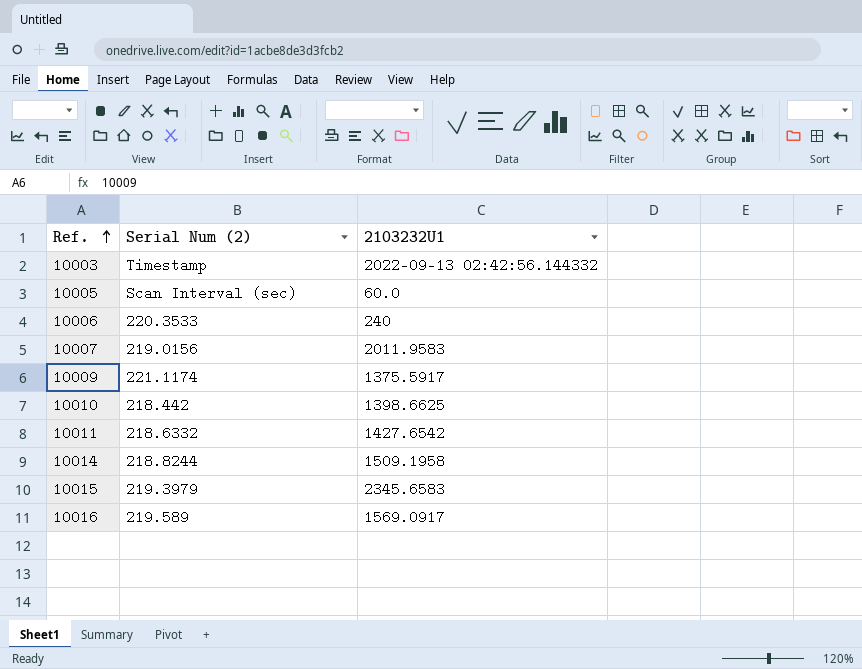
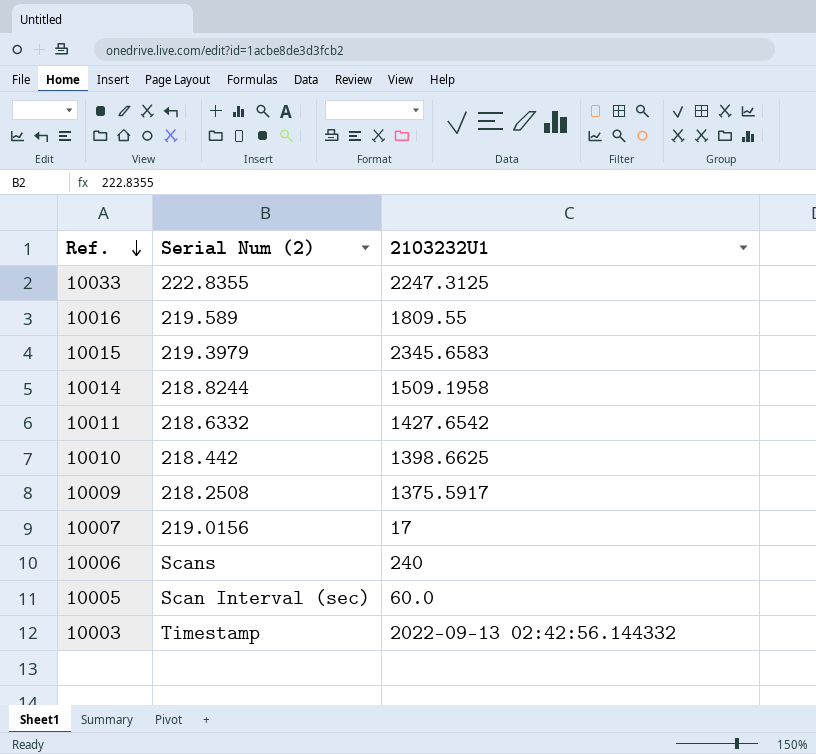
row order: Ref. ascending -> Ref. descending
row 10033: none -> 222.8355 | 2247.3125
10016 | 2103232U1: 1569.0917 -> 1809.55
10009 | Serial Num (2): 221.1174 -> 218.2508
10007 | 2103232U1: 2011.9583 -> 17
10006 | Serial Num (2): 220.3533 -> Scans

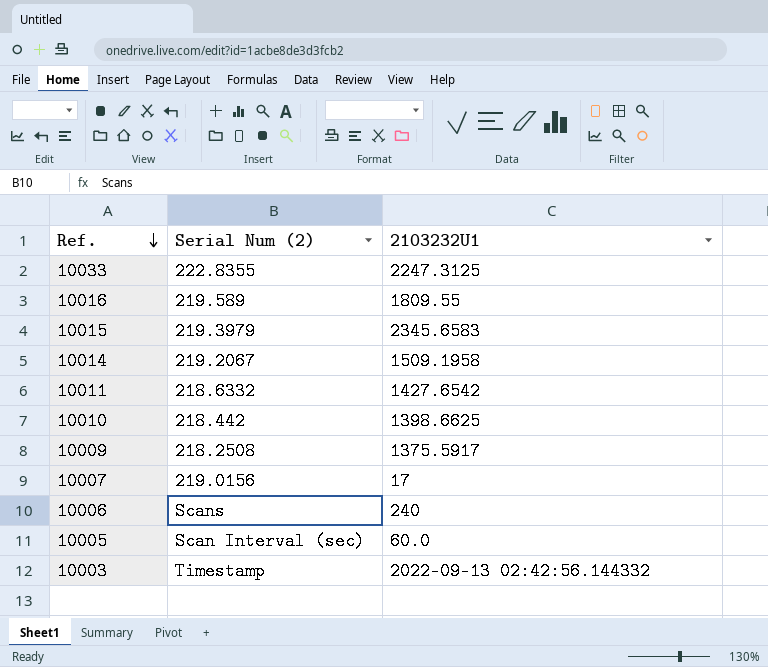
10014 | Serial Num (2): 218.8244 -> 219.2067

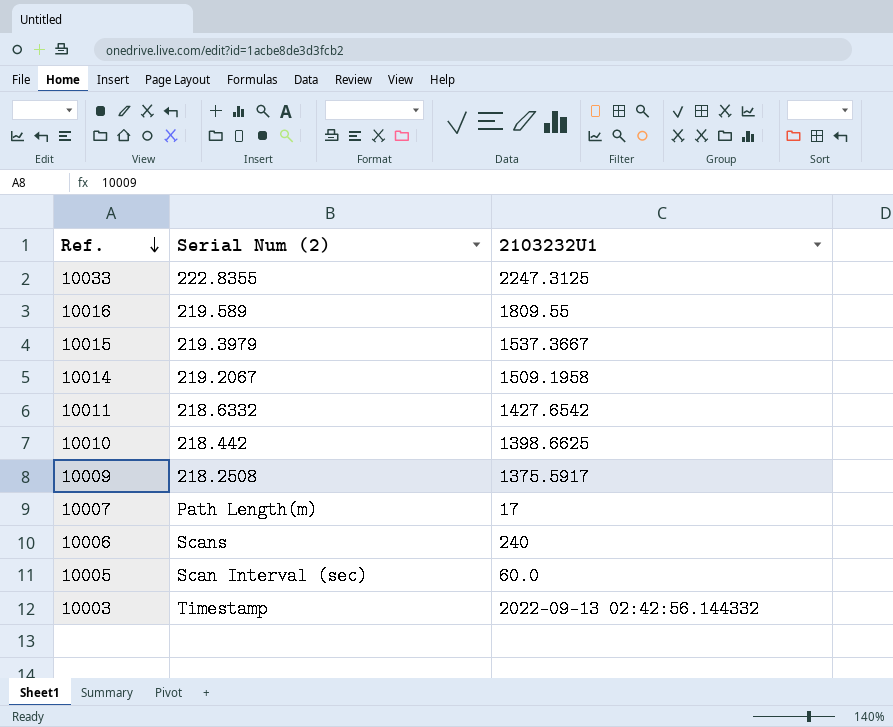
10015 | 2103232U1: 2345.6583 -> 1537.3667
10007 | Serial Num (2): 219.0156 -> Path Length(m)

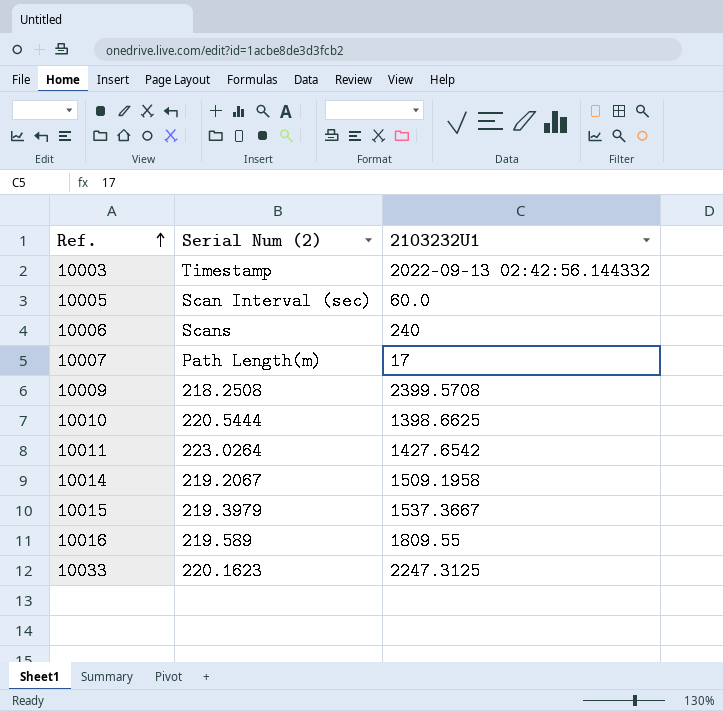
row order: Ref. descending -> Ref. ascending
10009 | 2103232U1: 1375.5917 -> 2399.5708
10010 | Serial Num (2): 218.442 -> 220.5444
10011 | Serial Num (2): 218.6332 -> 223.0264
10033 | Serial Num (2): 222.8355 -> 220.1623

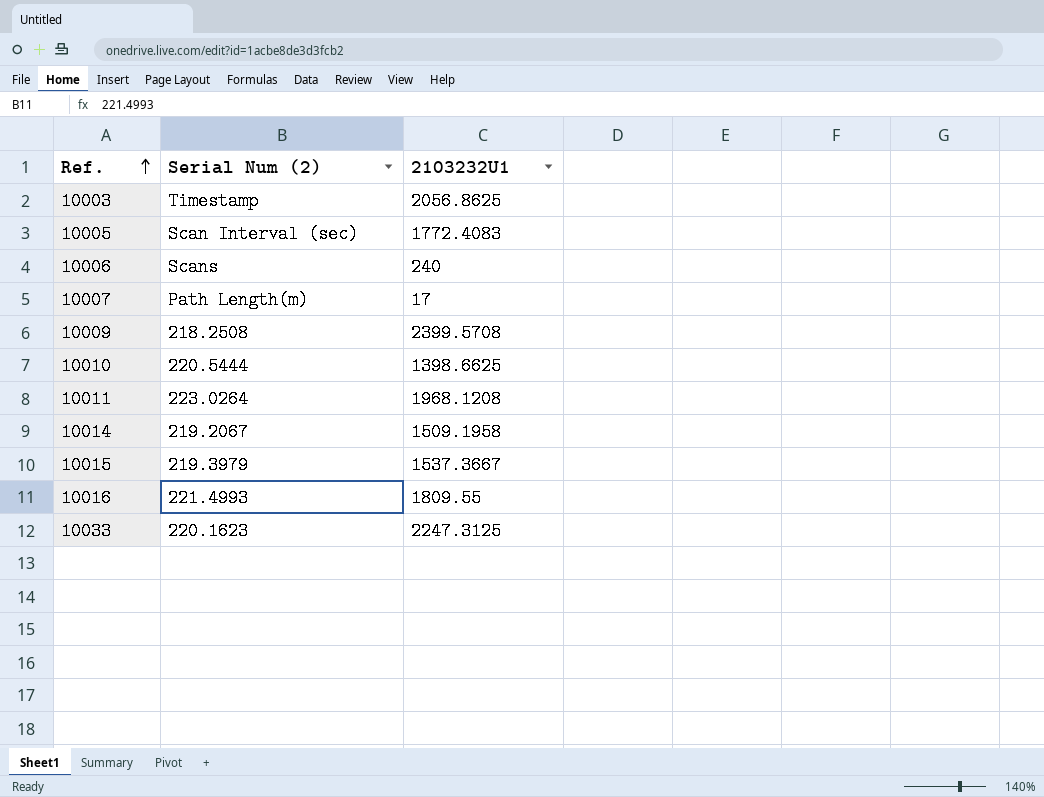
10003 | 2103232U1: 2022-09-13 02:42:56.144332 -> 2056.8625
10005 | 2103232U1: 60.0 -> 1772.4083
10011 | 2103232U1: 1427.6542 -> 1968.1208
10016 | Serial Num (2): 219.589 -> 221.4993

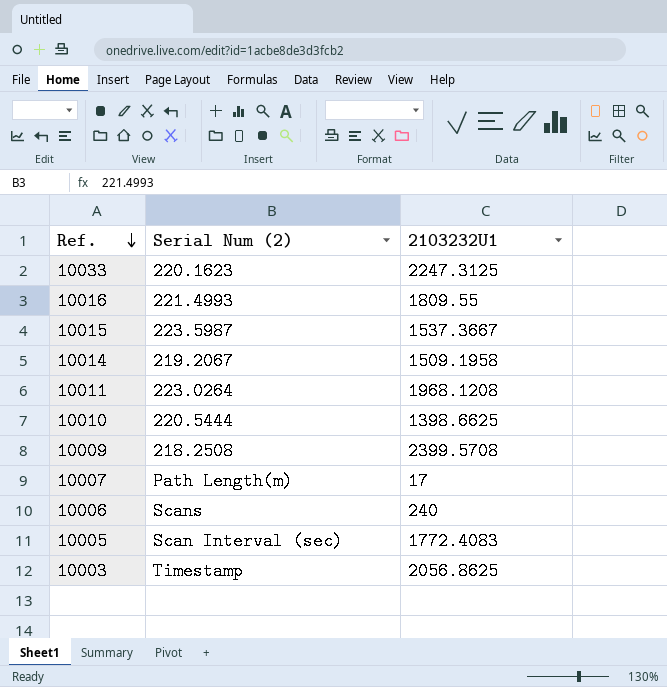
row order: Ref. ascending -> Ref. descending
10015 | Serial Num (2): 219.3979 -> 223.5987

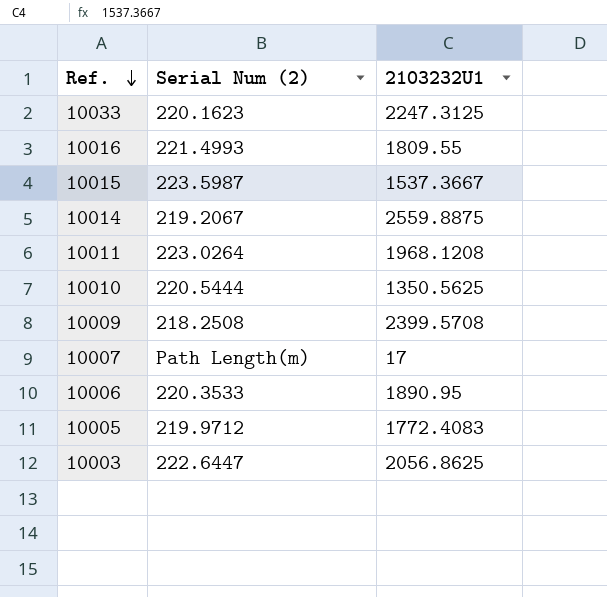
10014 | 2103232U1: 1509.1958 -> 2559.8875
10010 | 2103232U1: 1398.6625 -> 1350.5625
10006 | Serial Num (2): Scans -> 220.3533
10006 | 2103232U1: 240 -> 1890.95
10005 | Serial Num (2): Scan Interval (sec) -> 219.9712
10003 | Serial Num (2): Timestamp -> 222.6447

